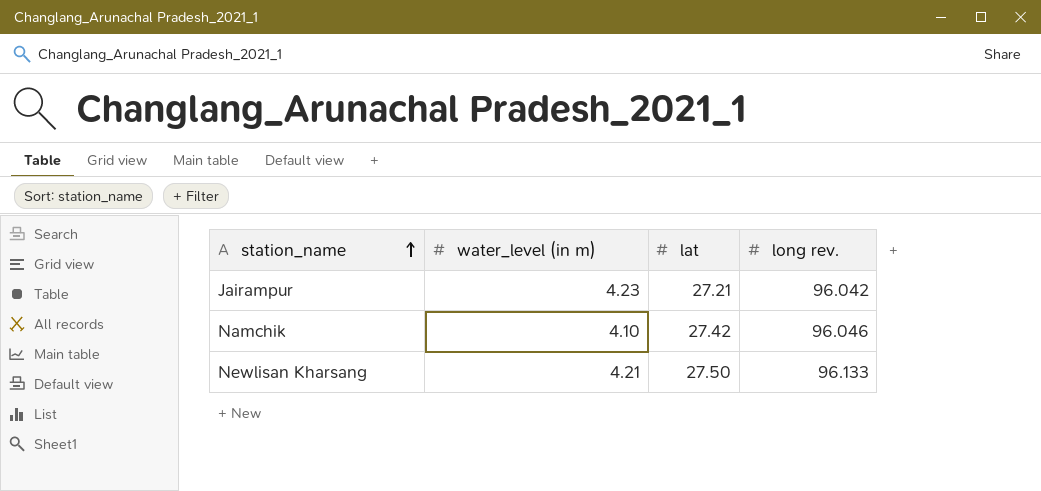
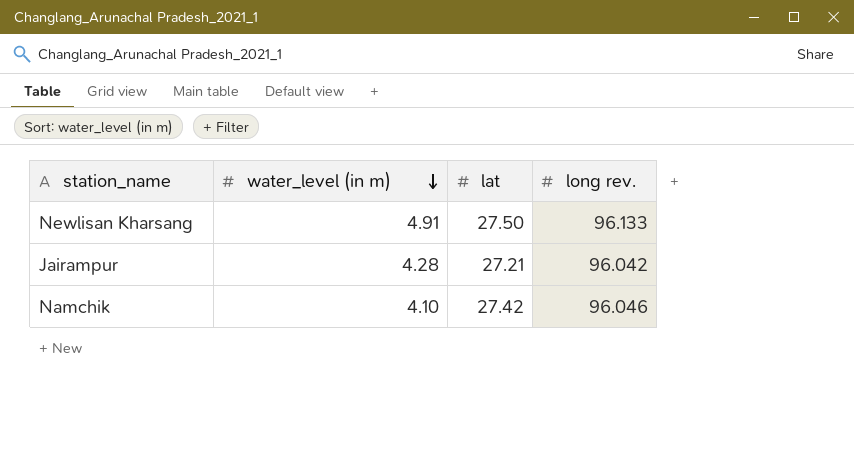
row order: station_name ascending -> water_level (in m) descending
Newlisan Kharsang | water_level (in m): 4.21 -> 4.91
Jairampur | water_level (in m): 4.23 -> 4.28

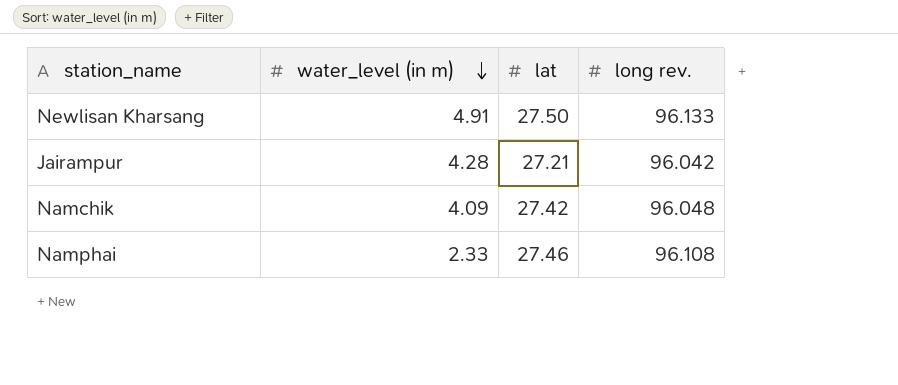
Namchik | water_level (in m): 4.10 -> 4.09
Namchik | long rev.: 96.046 -> 96.048
row Namphai: none -> 2.33 | 27.46 | 96.108

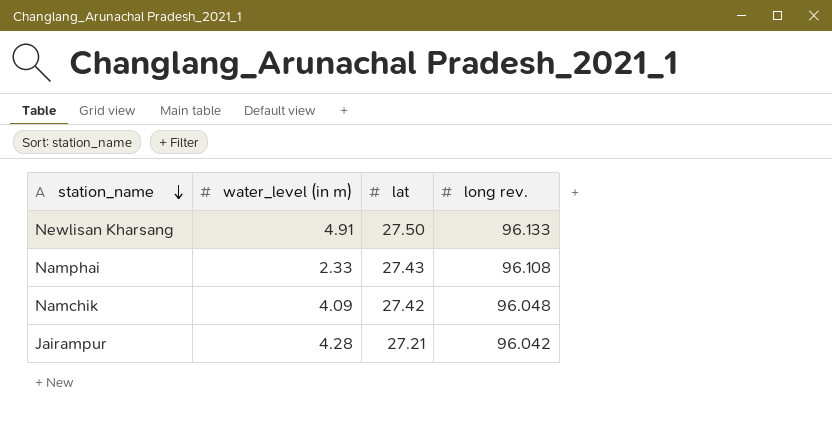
row order: water_level (in m) descending -> station_name descending
Namphai | lat: 27.46 -> 27.43

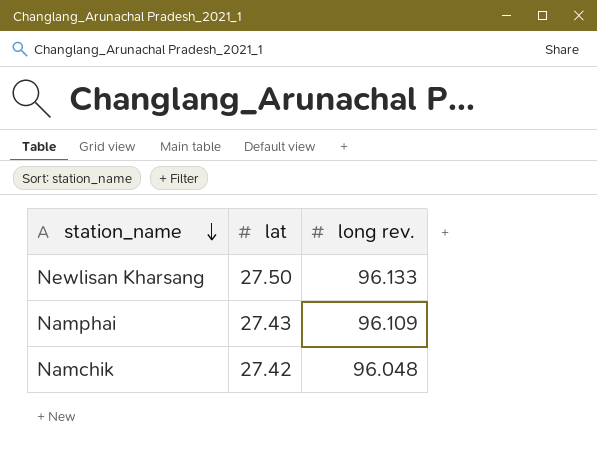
column water_level (in m) | position: 2 -> none
row Jairampur: 4.28 | 27.21 | 96.042 -> none
Namphai | long rev.: 96.108 -> 96.109

